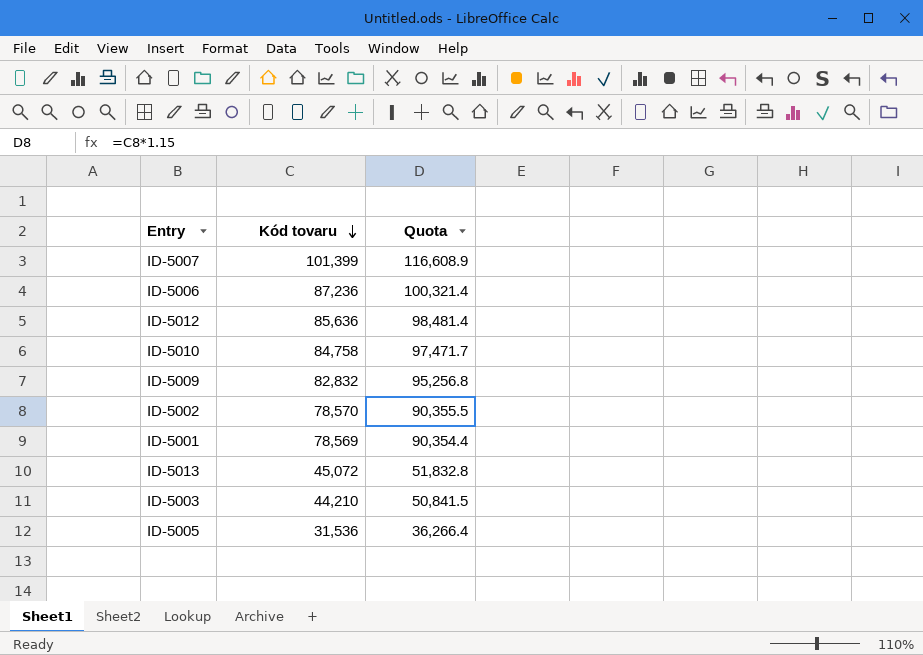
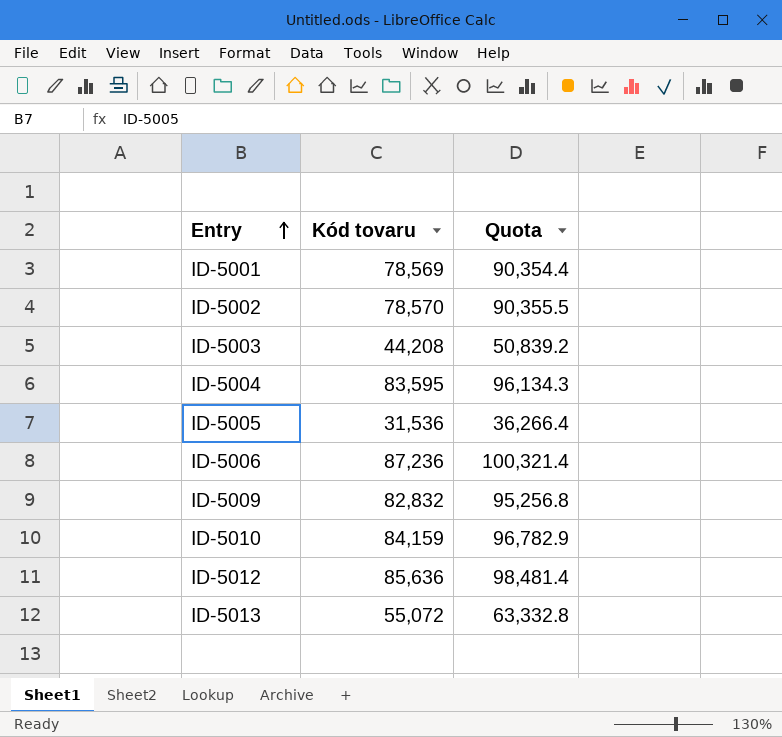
row order: Kód tovaru descending -> Entry ascending
row ID-5007: 101,399 | 116,608.9 -> none
ID-5003 | Kód tovaru: 44,210 -> 44,208
ID-5003 | Quota: 50,841.5 -> 50,839.2
row ID-5004: none -> 83,595 | 96,134.3
ID-5010 | Kód tovaru: 84,758 -> 84,159
ID-5010 | Quota: 97,471.7 -> 96,782.9
ID-5013 | Kód tovaru: 45,072 -> 55,072
ID-5013 | Quota: 51,832.8 -> 63,332.8

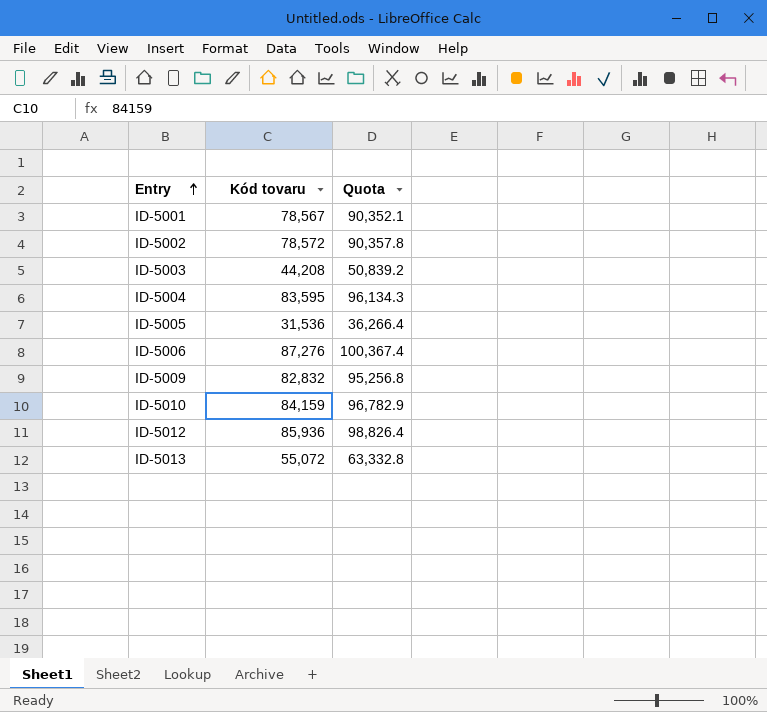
ID-5001 | Kód tovaru: 78,569 -> 78,567
ID-5001 | Quota: 90,354.4 -> 90,352.1
ID-5002 | Kód tovaru: 78,570 -> 78,572
ID-5002 | Quota: 90,355.5 -> 90,357.8
ID-5006 | Kód tovaru: 87,236 -> 87,276
ID-5006 | Quota: 100,321.4 -> 100,367.4
ID-5012 | Kód tovaru: 85,636 -> 85,936
ID-5012 | Quota: 98,481.4 -> 98,826.4

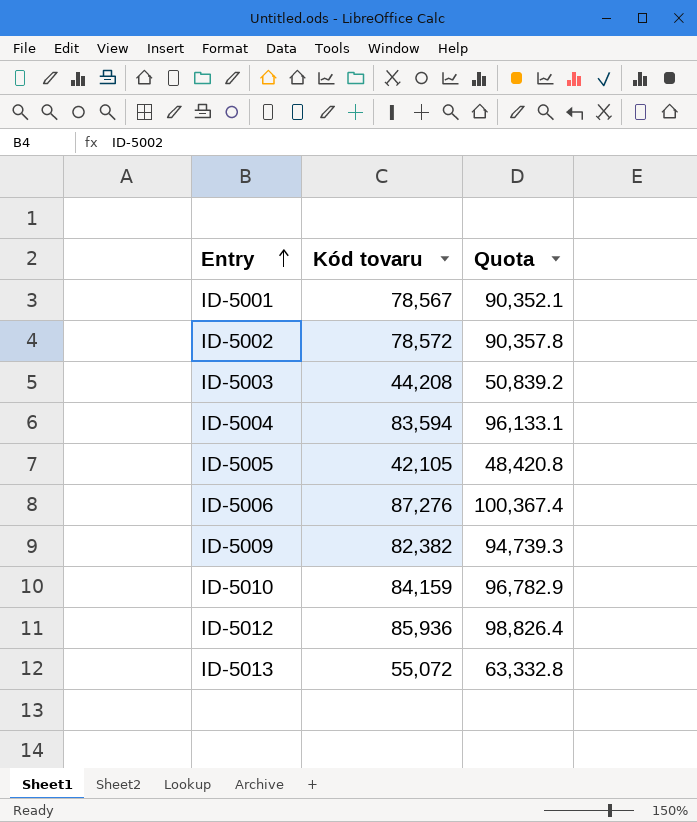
ID-5004 | Kód tovaru: 83,595 -> 83,594
ID-5004 | Quota: 96,134.3 -> 96,133.1
ID-5005 | Kód tovaru: 31,536 -> 42,105
ID-5005 | Quota: 36,266.4 -> 48,420.8
ID-5009 | Kód tovaru: 82,832 -> 82,382
ID-5009 | Quota: 95,256.8 -> 94,739.3

